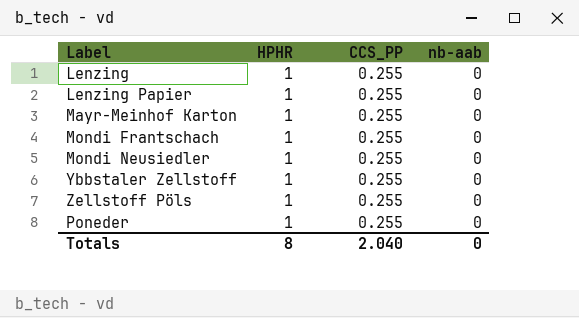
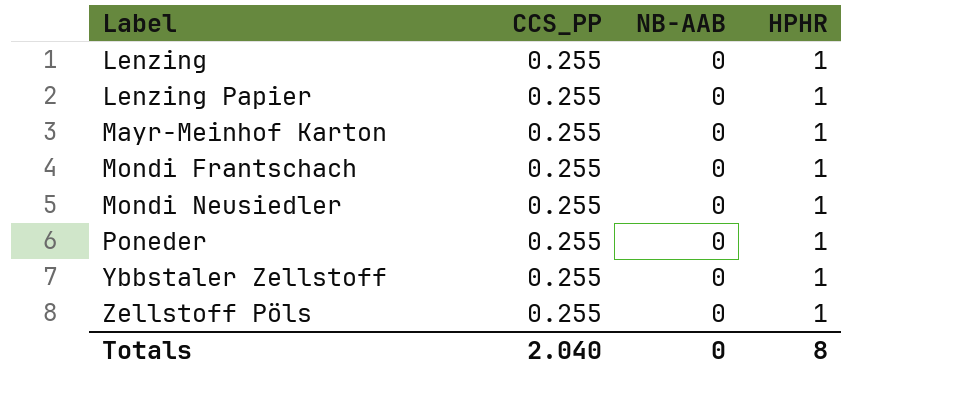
row order: none -> Label ascending
column name: nb-aab -> NB-AAB
column HPHR | position: 2 -> 4

